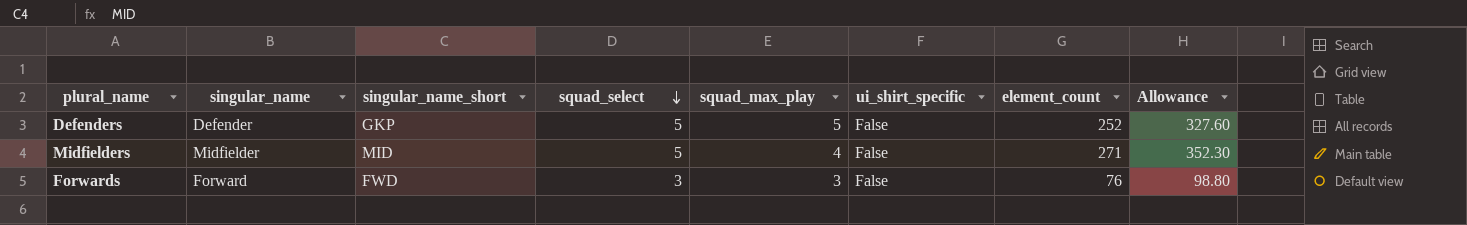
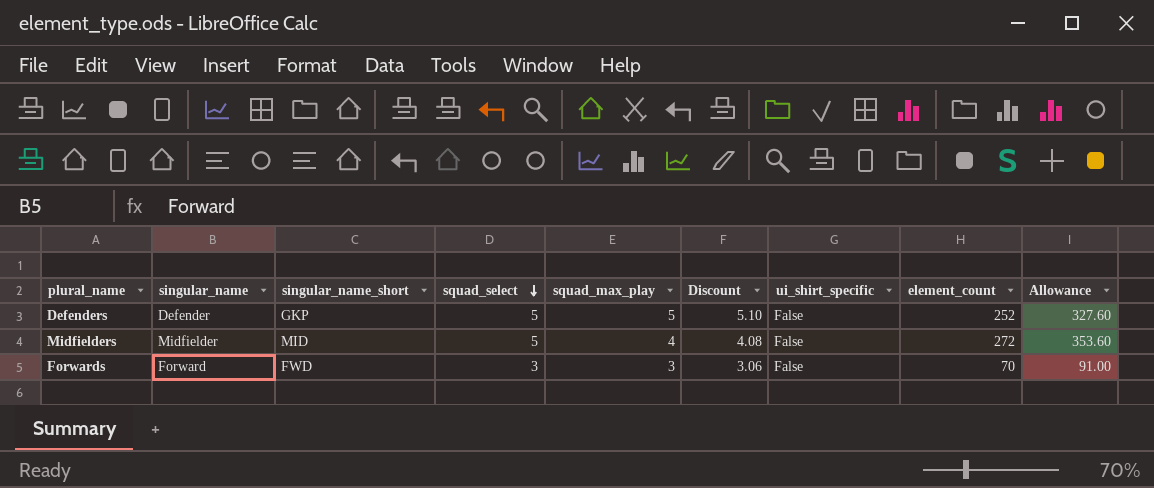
column Discount | formula: none -> [squad_max_play] * 1.02
Midfielders | element_count: 271 -> 272
Midfielders | Allowance: 352.30 -> 353.60
Forwards | element_count: 76 -> 70
Forwards | Allowance: 98.80 -> 91.00

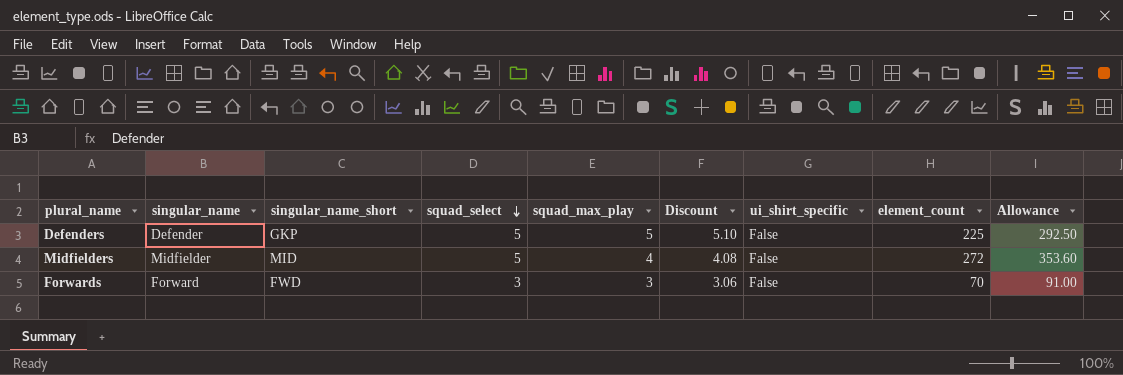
Defenders | element_count: 252 -> 225
Defenders | Allowance: 327.60 -> 292.50

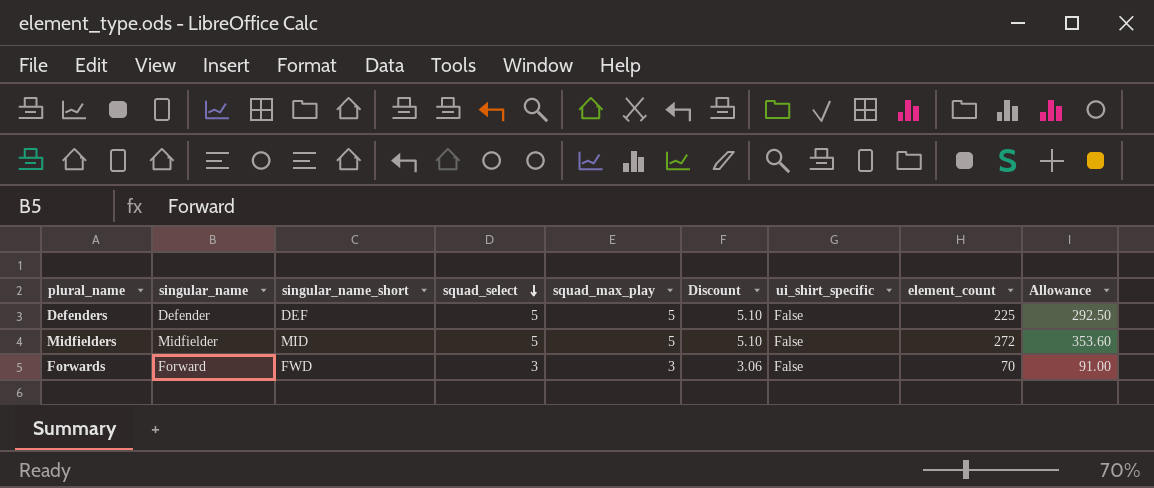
Defenders | singular_name_short: GKP -> DEF
Midfielders | squad_max_play: 4 -> 5
Midfielders | Discount: 4.08 -> 5.10

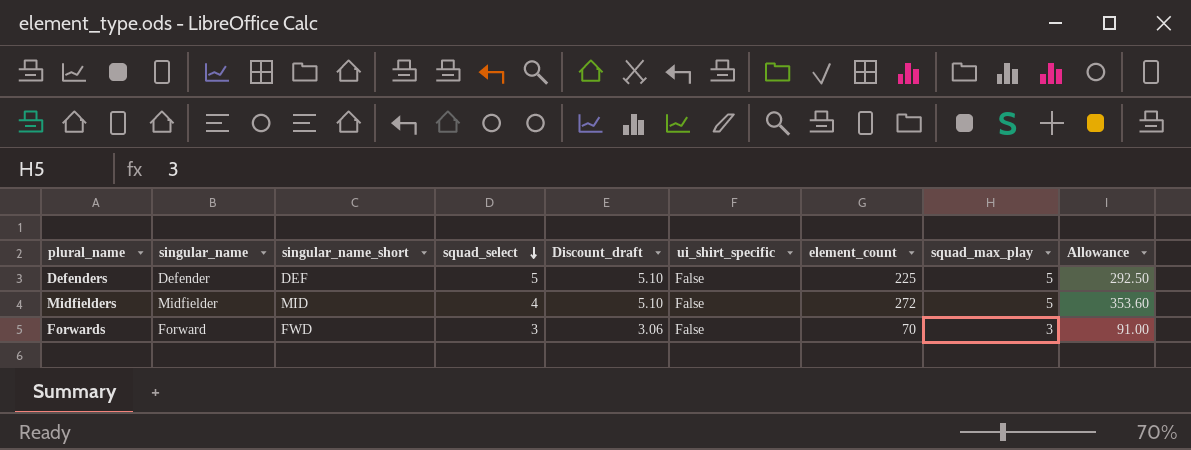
column name: Discount -> Discount_draft
column squad_max_play | position: 5 -> 8
Midfielders | squad_select: 5 -> 4

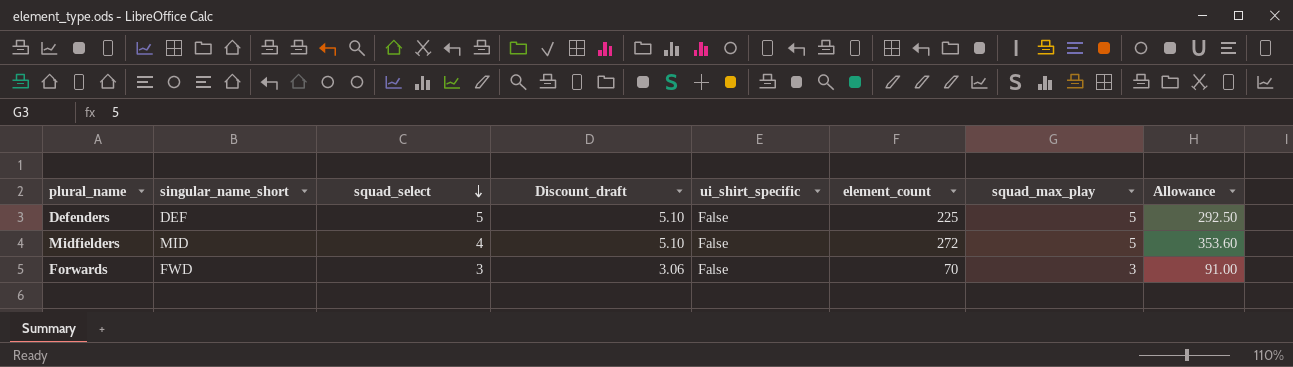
column singular_name | position: 2 -> none

